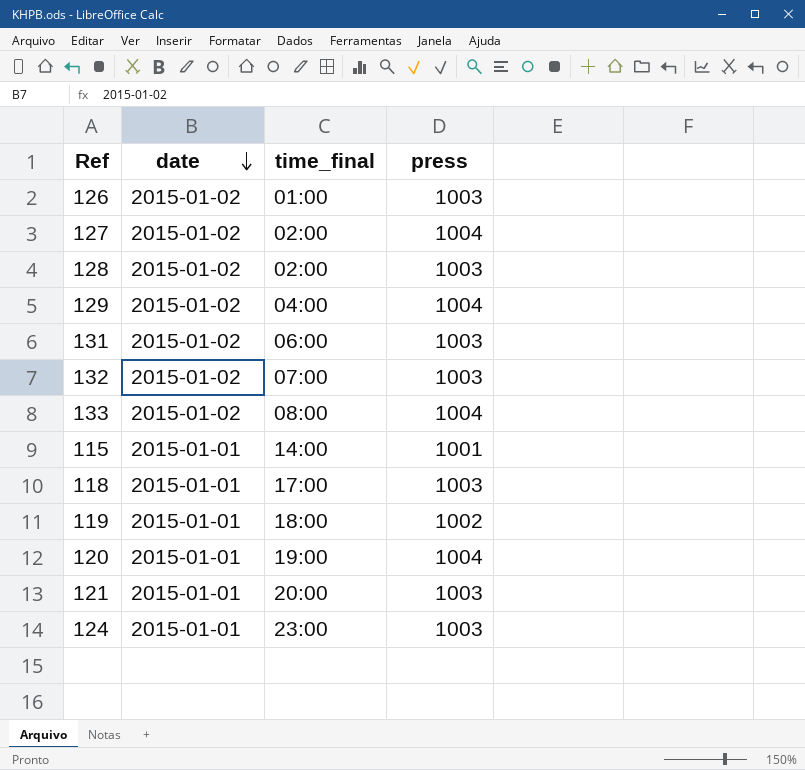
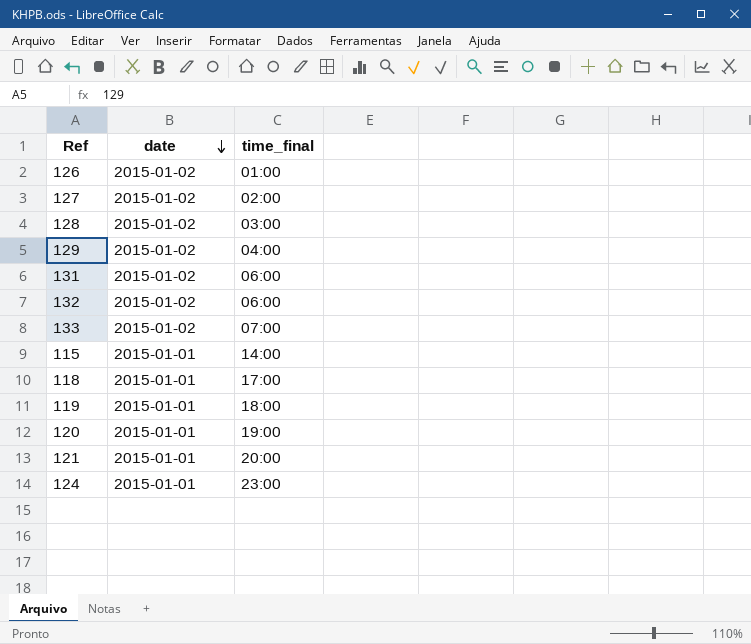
column press | position: 4 -> none
128 | time_final: 02:00 -> 03:00
132 | time_final: 07:00 -> 06:00
133 | time_final: 08:00 -> 07:00

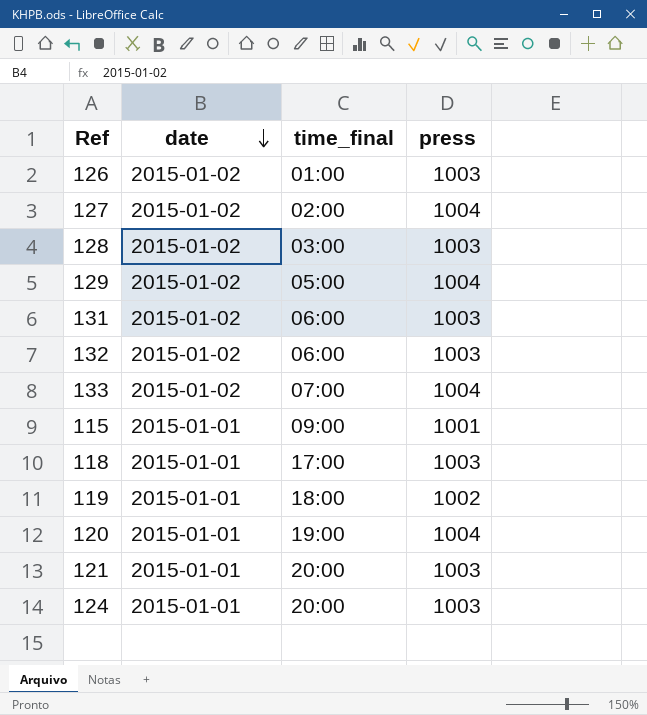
column press | position: none -> 4
129 | time_final: 04:00 -> 05:00
115 | time_final: 14:00 -> 09:00
124 | time_final: 23:00 -> 20:00

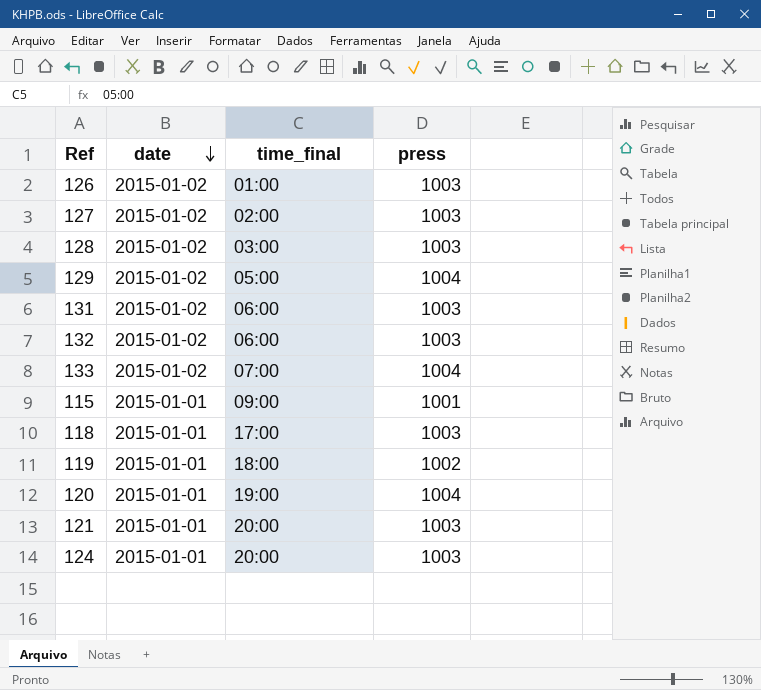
127 | press: 1004 -> 1003

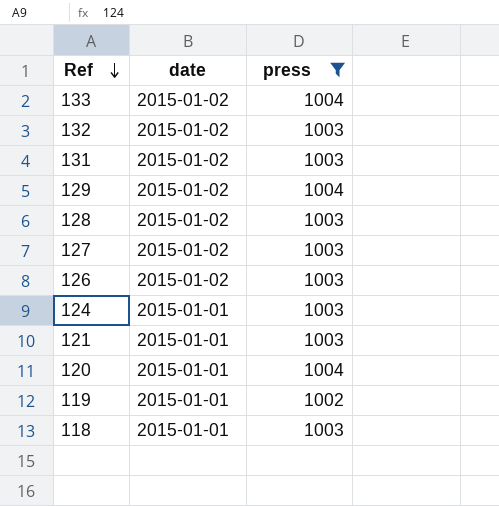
filter: none -> press != 1001
row order: date descending -> Ref descending
column time_final | position: 3 -> none

